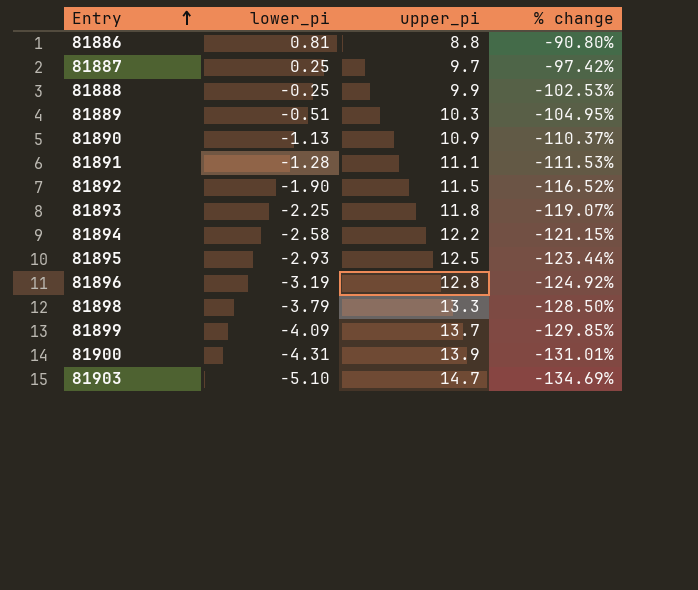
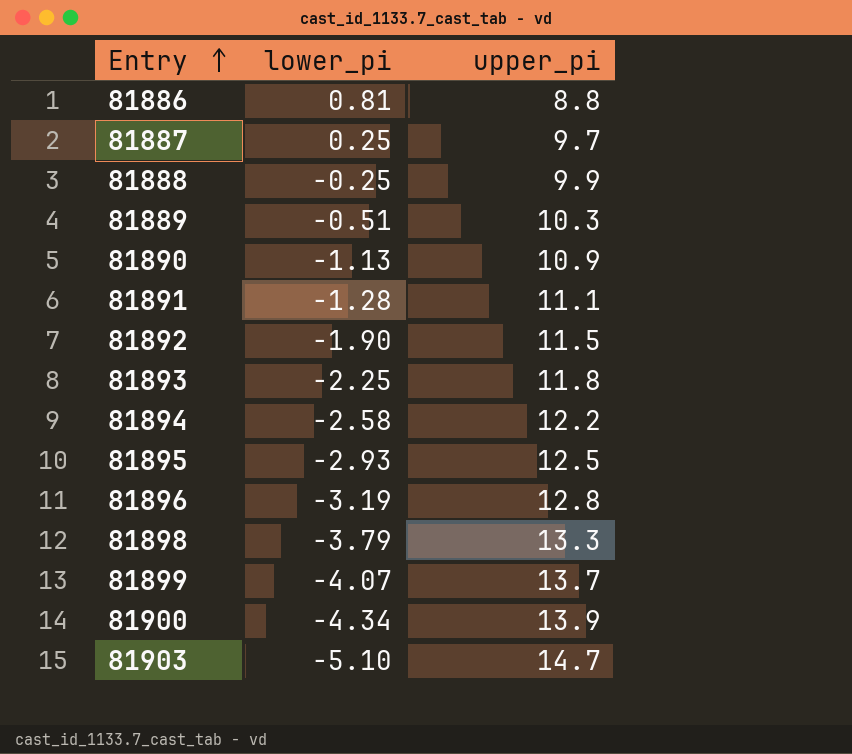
column % change | formula: ([lower_pi] - [upper_pi]) / [upper_pi] -> none
81899 | lower_pi: -4.09 -> -4.07
81900 | lower_pi: -4.31 -> -4.34

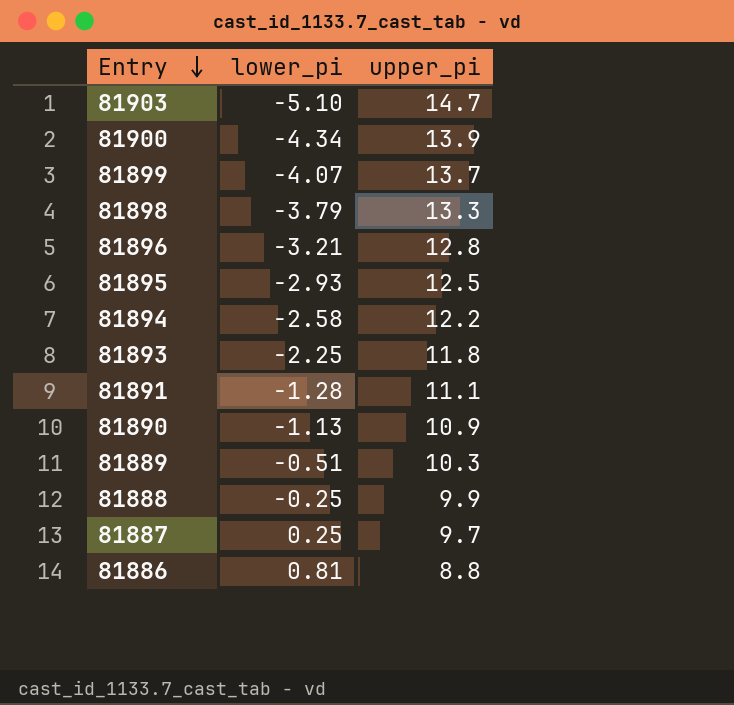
row order: Entry ascending -> Entry descending
row 81892: -1.90 | 11.5 -> none
81896 | lower_pi: -3.19 -> -3.21

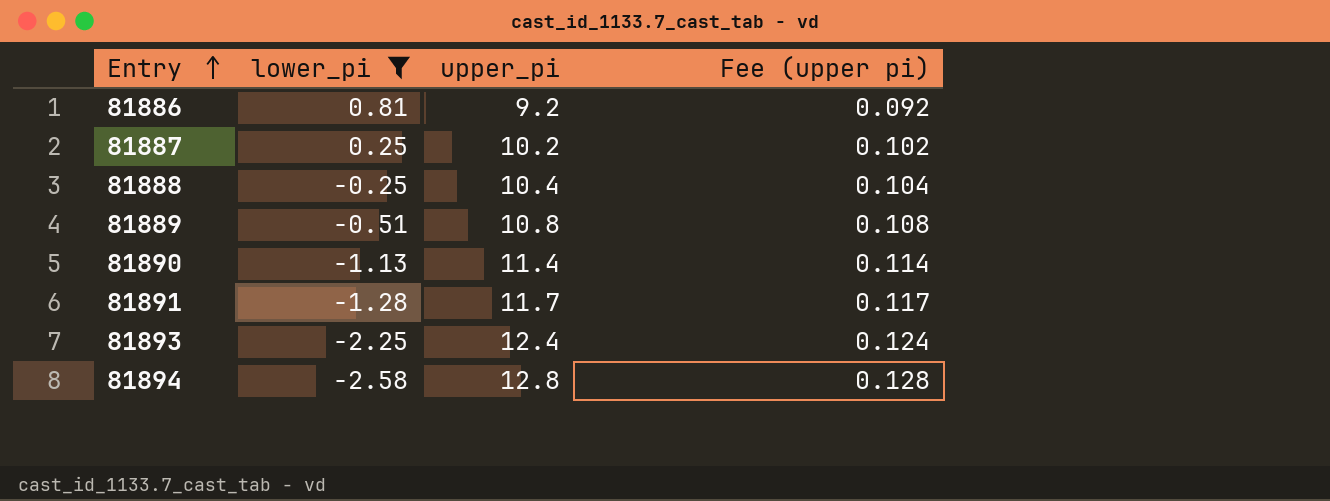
filter: none -> lower_pi >= -2.58
row order: Entry descending -> Entry ascending
column Fee (upper pi) | formula: none -> [upper_pi] * 0.01
81886 | upper_pi: 8.8 -> 9.2
81887 | upper_pi: 9.7 -> 10.2
81888 | upper_pi: 9.9 -> 10.4
81889 | upper_pi: 10.3 -> 10.8
81890 | upper_pi: 10.9 -> 11.4
81891 | upper_pi: 11.1 -> 11.7
81893 | upper_pi: 11.8 -> 12.4
81894 | upper_pi: 12.2 -> 12.8

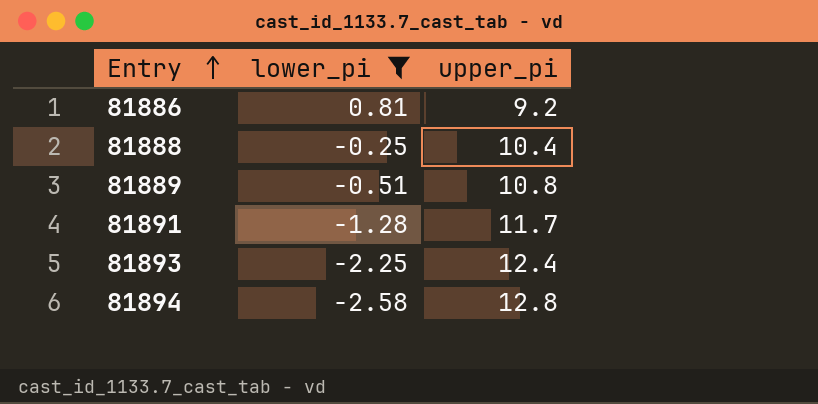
column Fee (upper pi) | formula: [upper_pi] * 0.01 -> none
row 81887: 0.25 | 10.2 | 0.102 -> none
row 81890: -1.13 | 11.4 | 0.114 -> none

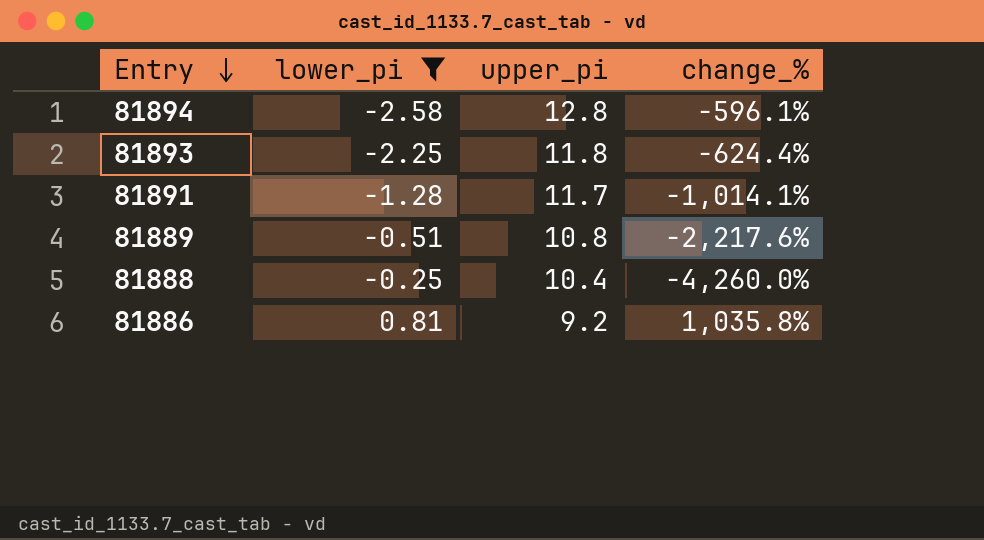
row order: Entry ascending -> Entry descending
column change_% | formula: none -> ([upper_pi] - [lower_pi]) / [lower_pi]
81893 | upper_pi: 12.4 -> 11.8

